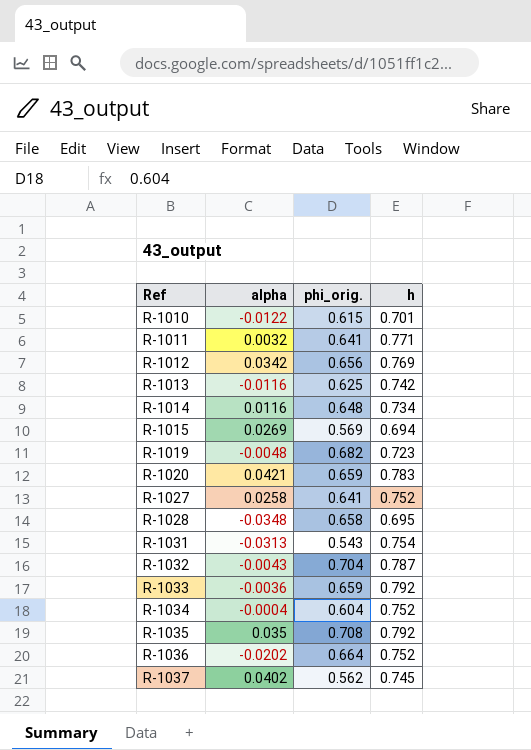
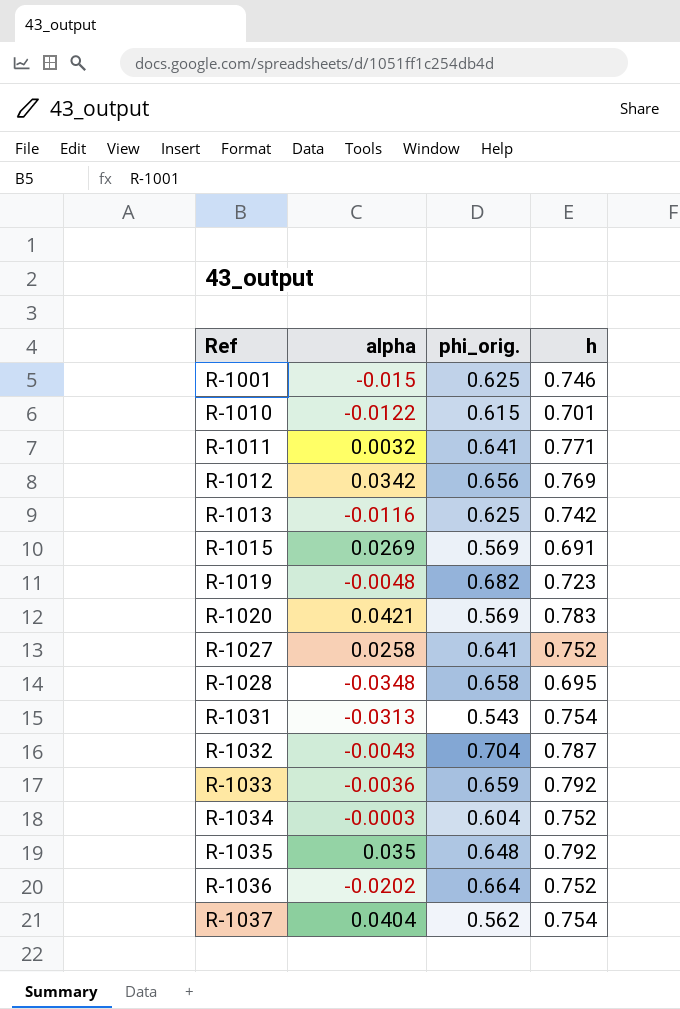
row R-1014: 0.0116 | 0.648 | 0.734 -> none
row R-1001: none -> -0.015 | 0.625 | 0.746
R-1015 | h: 0.694 -> 0.691
R-1020 | phi_orig.: 0.659 -> 0.569
R-1034 | alpha: -0.0004 -> -0.0003
R-1035 | phi_orig.: 0.708 -> 0.648
R-1037 | alpha: 0.0402 -> 0.0404
R-1037 | h: 0.745 -> 0.754

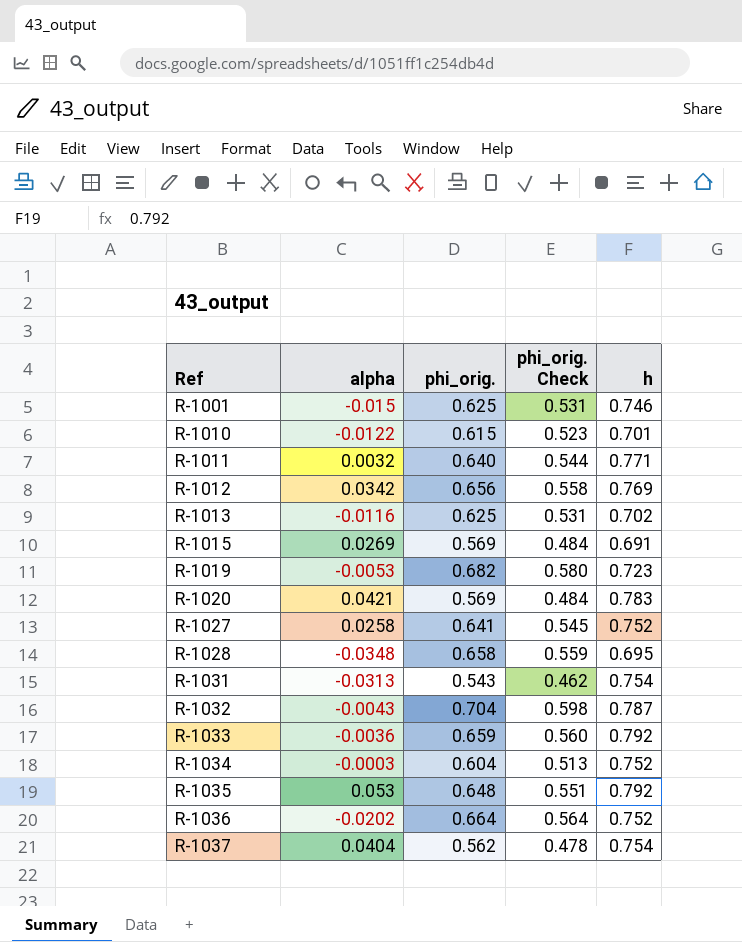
column phi_orig. Check | formula: none -> [phi_orig.] * 0.85
R-1011 | phi_orig.: 0.641 -> 0.640
R-1013 | h: 0.742 -> 0.702
R-1019 | alpha: -0.0048 -> -0.0053
R-1035 | alpha: 0.035 -> 0.053

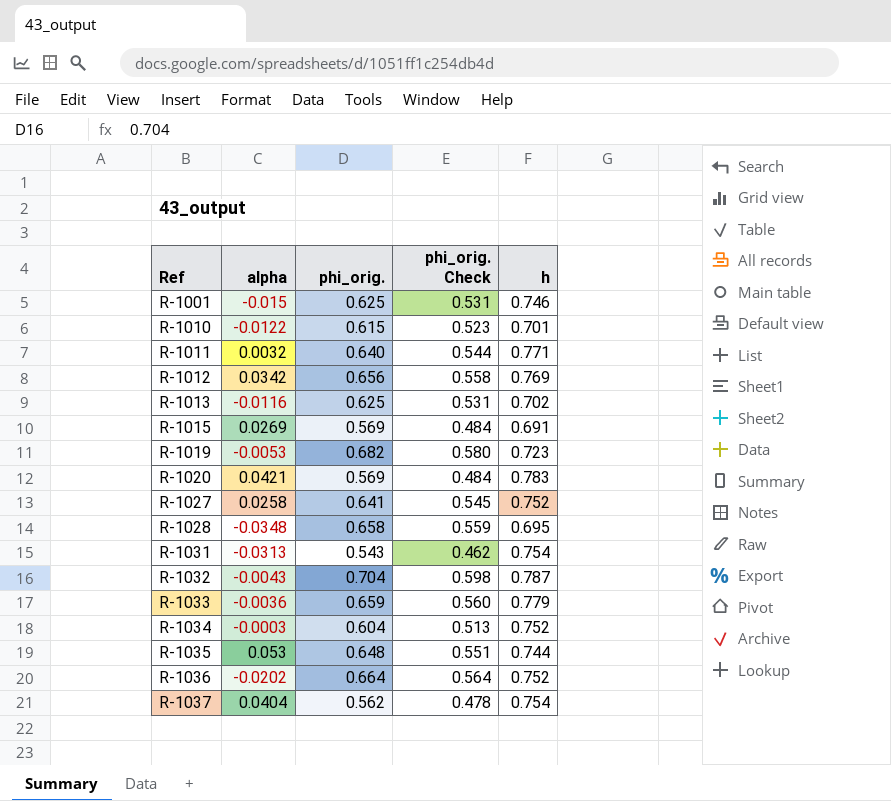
R-1033 | h: 0.792 -> 0.779
R-1035 | h: 0.792 -> 0.744

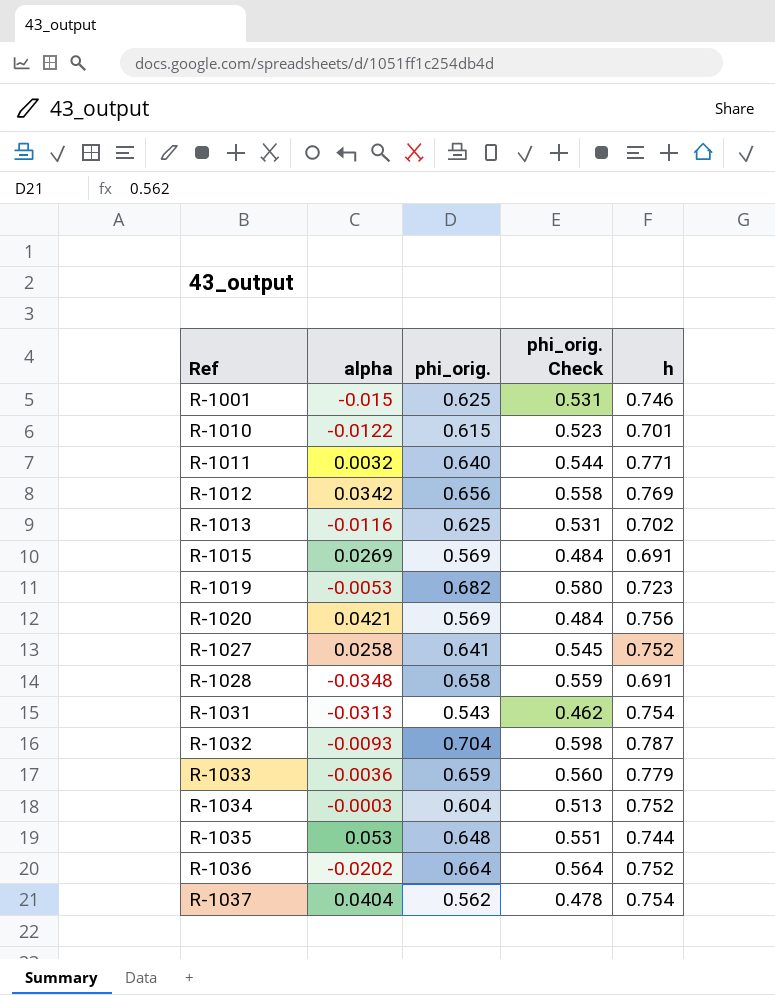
R-1020 | h: 0.783 -> 0.756
R-1028 | h: 0.695 -> 0.691
R-1032 | alpha: -0.0043 -> -0.0093

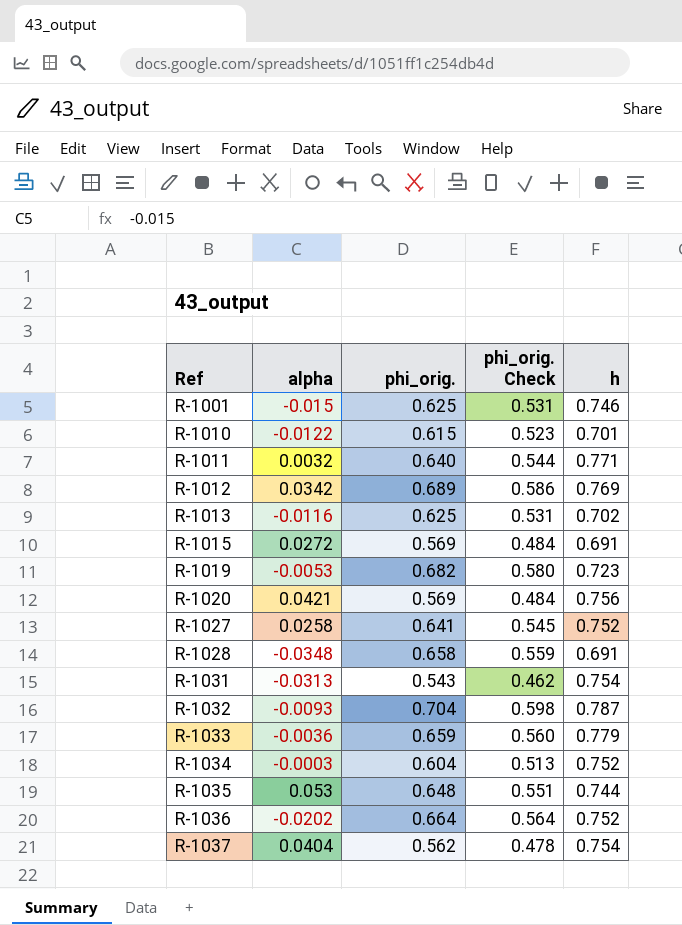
R-1012 | phi_orig.: 0.656 -> 0.689
R-1012 | phi_orig. Check: 0.558 -> 0.586
R-1015 | alpha: 0.0269 -> 0.0272

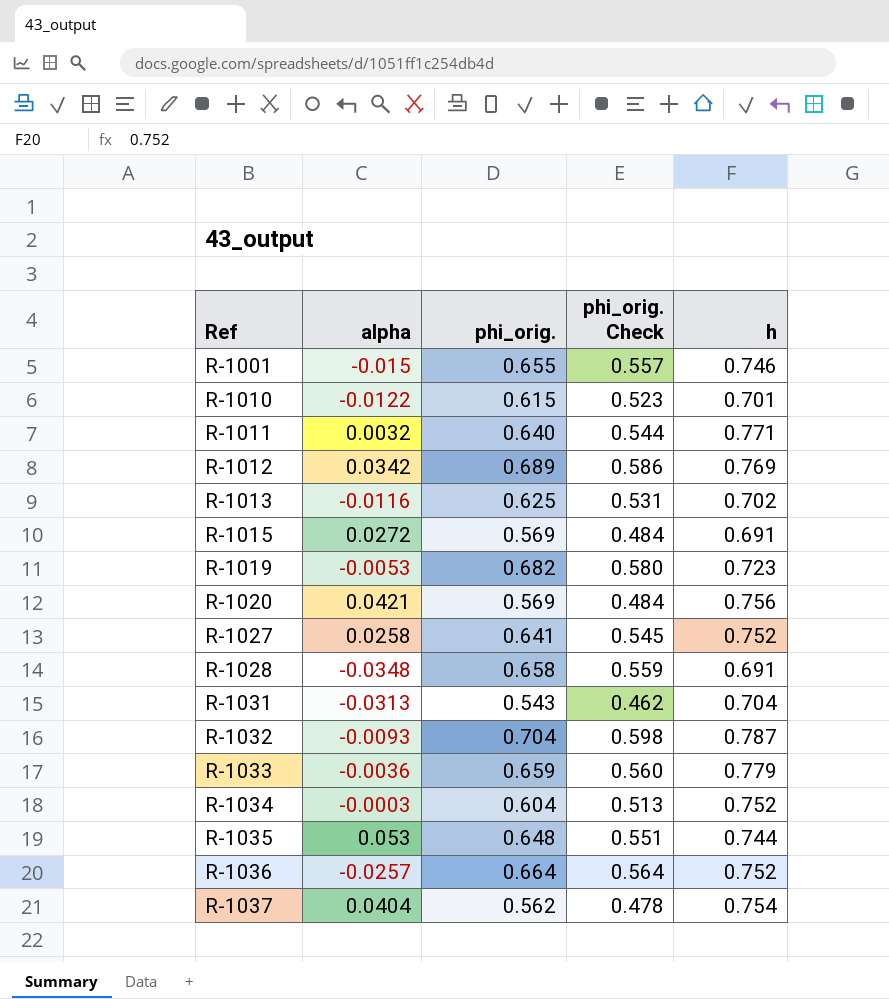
R-1001 | phi_orig.: 0.625 -> 0.655
R-1001 | phi_orig. Check: 0.531 -> 0.557
R-1031 | h: 0.754 -> 0.704
R-1036 | alpha: -0.0202 -> -0.0257

